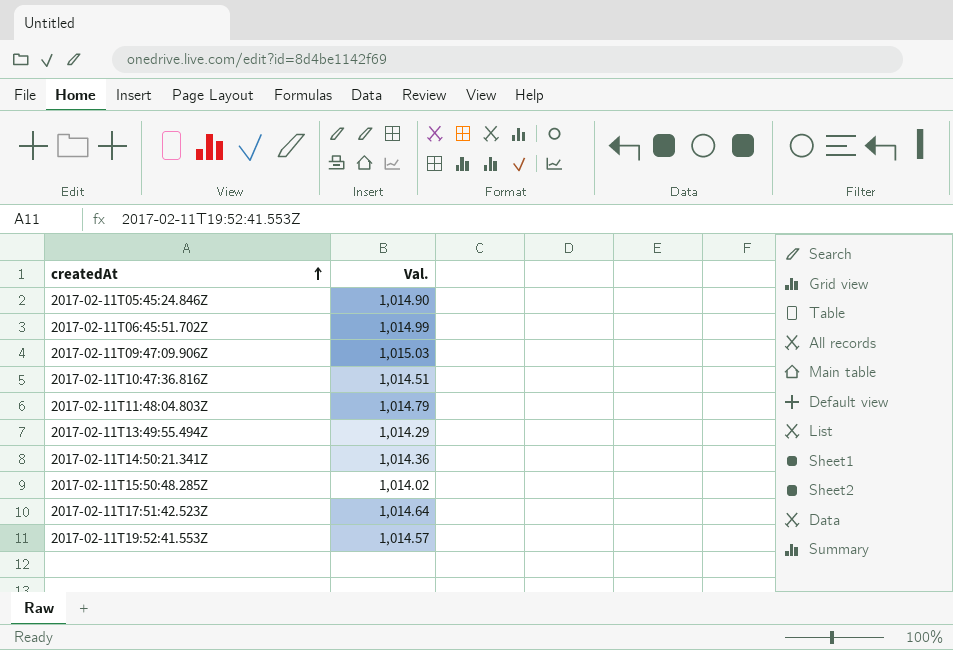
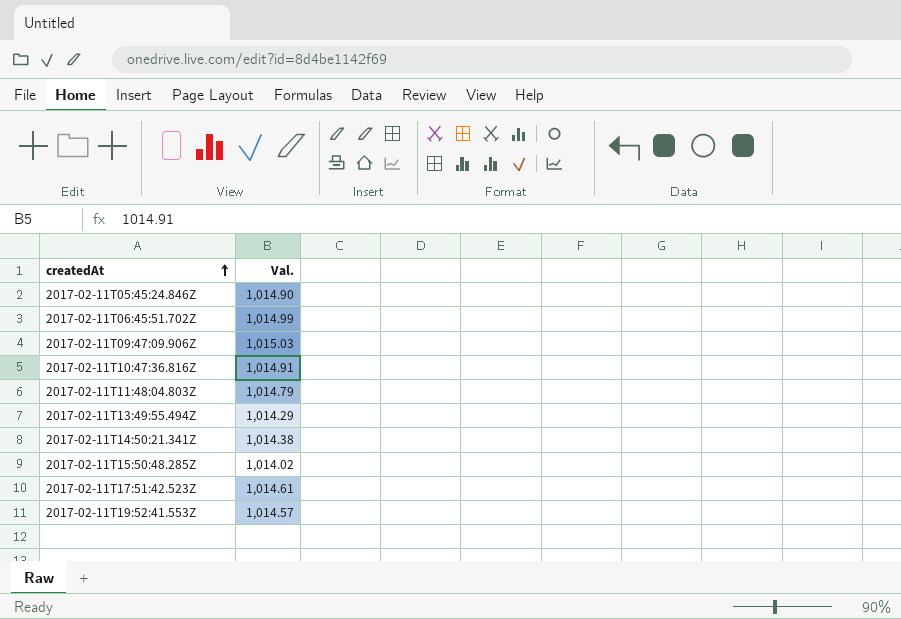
2017-02-11T10:47:36.816Z | Val.: 1,014.51 -> 1,014.91
2017-02-11T14:50:21.341Z | Val.: 1,014.36 -> 1,014.38
2017-02-11T17:51:42.523Z | Val.: 1,014.64 -> 1,014.61

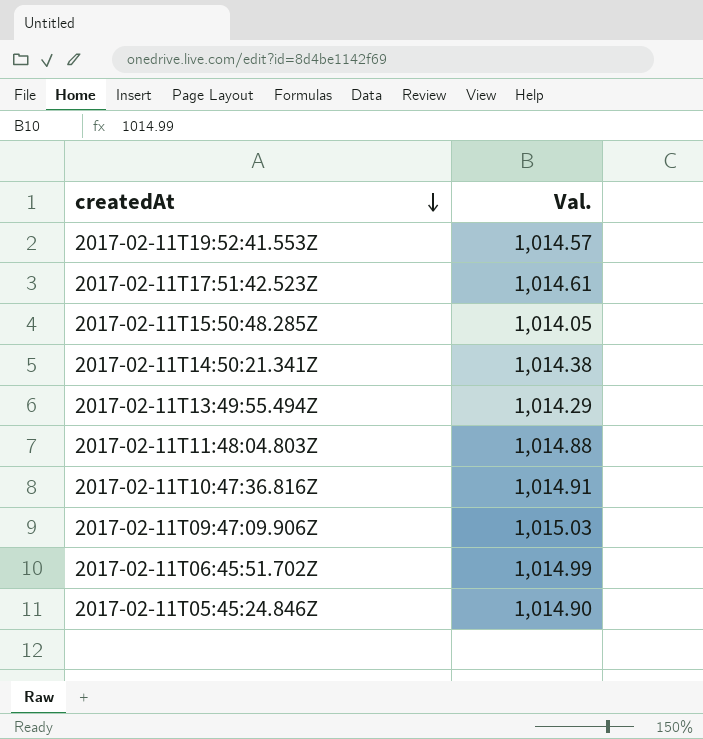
row order: createdAt ascending -> createdAt descending
2017-02-11T15:50:48.285Z | Val.: 1,014.02 -> 1,014.05
2017-02-11T11:48:04.803Z | Val.: 1,014.79 -> 1,014.88

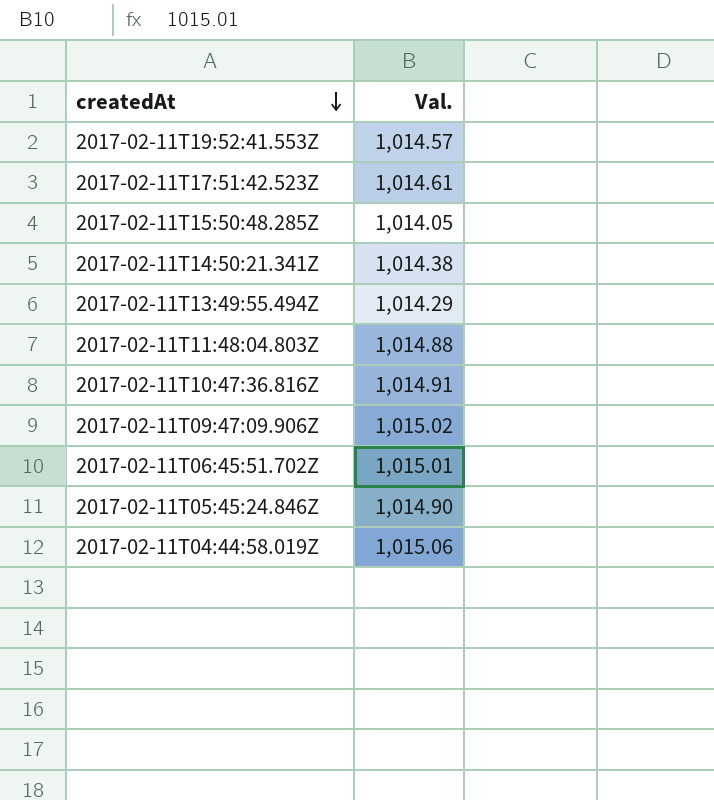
2017-02-11T09:47:09.906Z | Val.: 1,015.03 -> 1,015.02
2017-02-11T06:45:51.702Z | Val.: 1,014.99 -> 1,015.01
row 2017-02-11T04:44:58.019Z: none -> 1,015.06

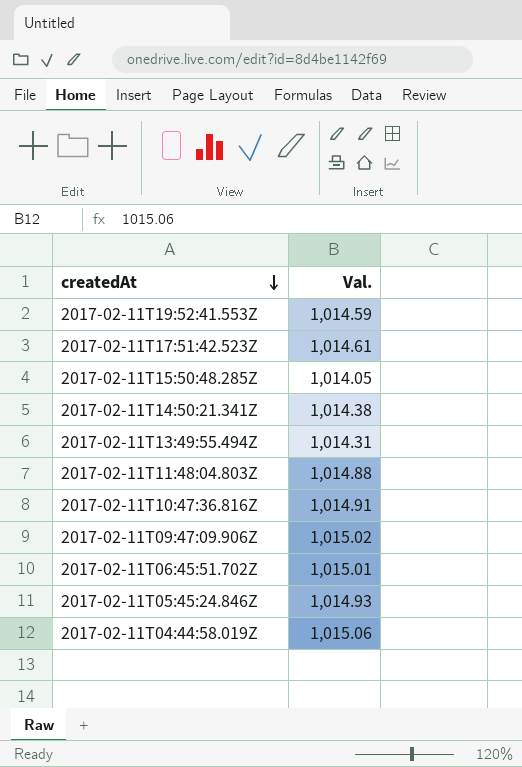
2017-02-11T19:52:41.553Z | Val.: 1,014.57 -> 1,014.59
2017-02-11T13:49:55.494Z | Val.: 1,014.29 -> 1,014.31
2017-02-11T05:45:24.846Z | Val.: 1,014.90 -> 1,014.93

